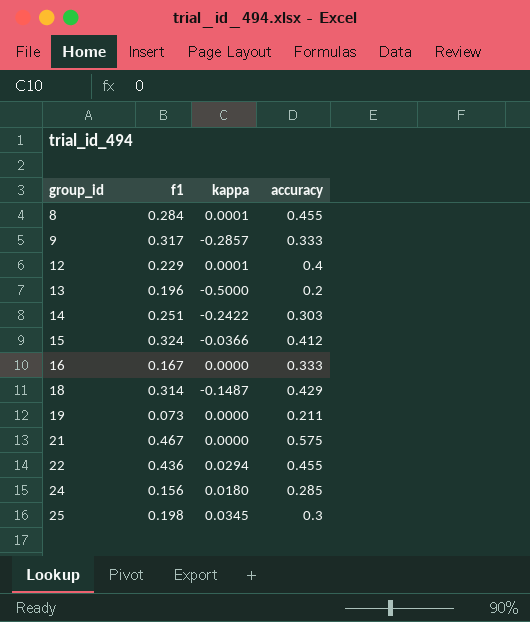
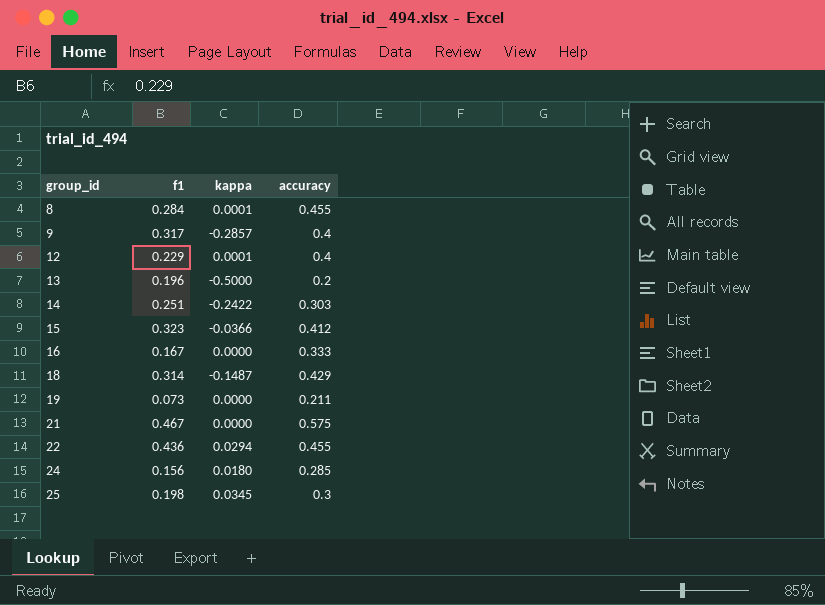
9 | accuracy: 0.333 -> 0.4
15 | f1: 0.324 -> 0.323

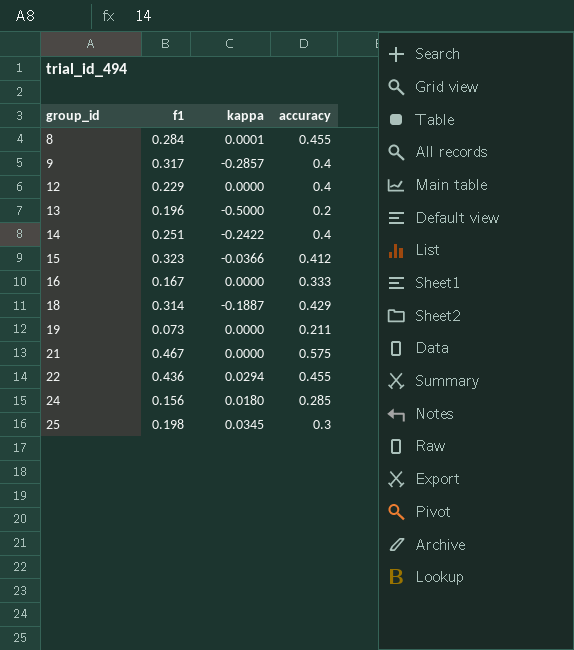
12 | kappa: 0.0001 -> 0.0000
14 | accuracy: 0.303 -> 0.4
18 | kappa: -0.1487 -> -0.1887

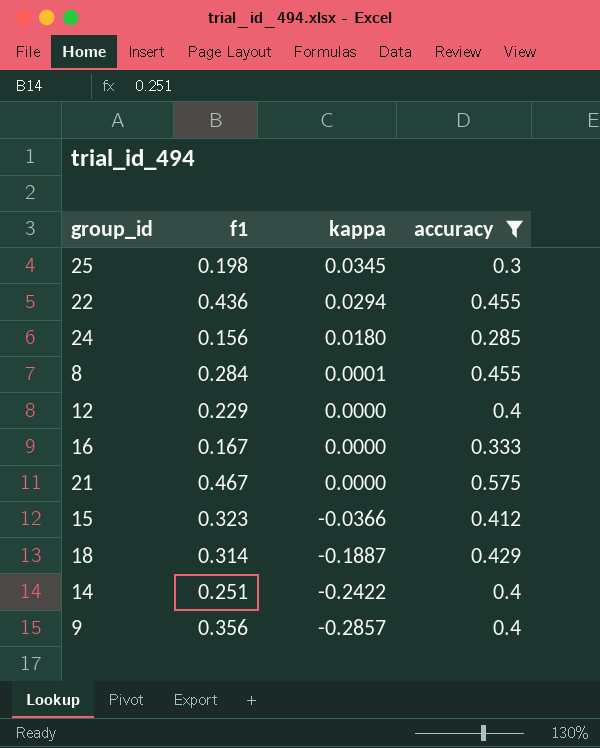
filter: none -> accuracy >= 0.285
row order: group_id ascending -> kappa descending
9 | f1: 0.317 -> 0.356

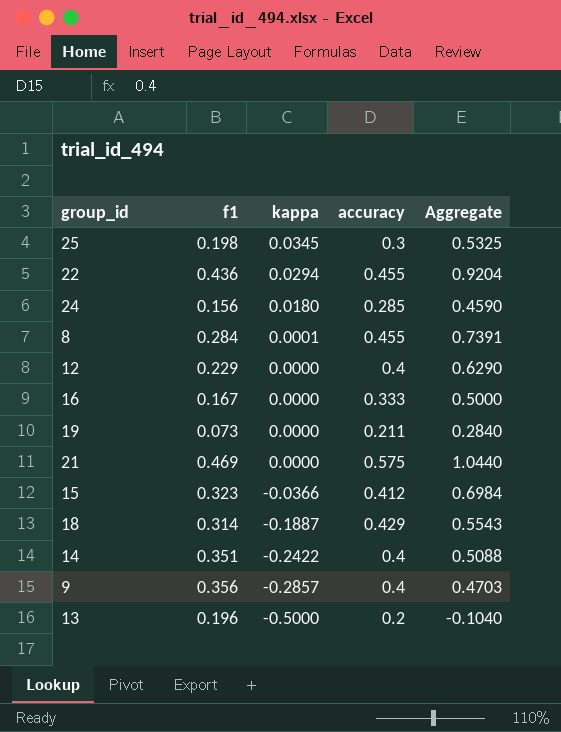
filter: accuracy >= 0.285 -> none
column Aggregate | formula: none -> [f1] + [kappa] + [accuracy]
21 | f1: 0.467 -> 0.469
14 | f1: 0.251 -> 0.351

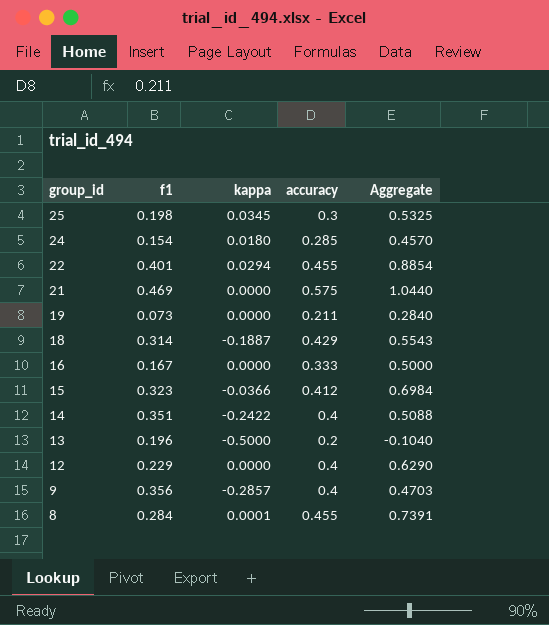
row order: kappa descending -> group_id descending
24 | f1: 0.156 -> 0.154
24 | Aggregate: 0.4590 -> 0.4570
22 | f1: 0.436 -> 0.401
22 | Aggregate: 0.9204 -> 0.8854

